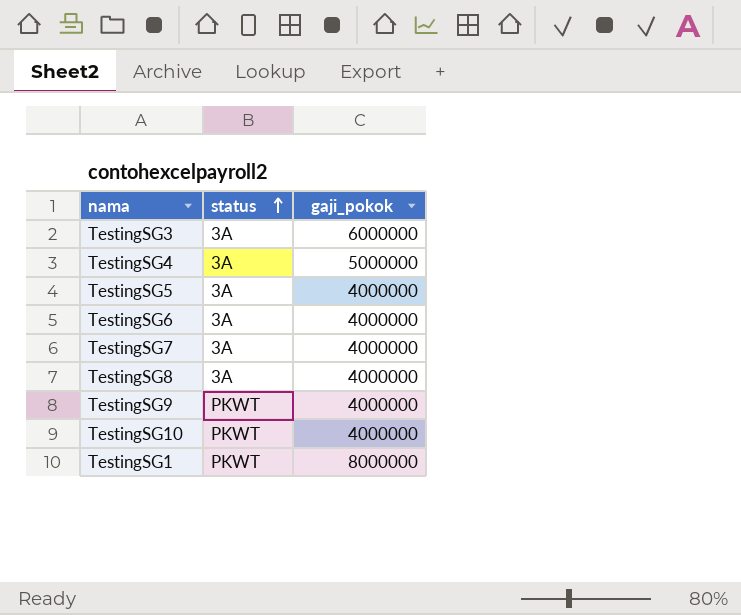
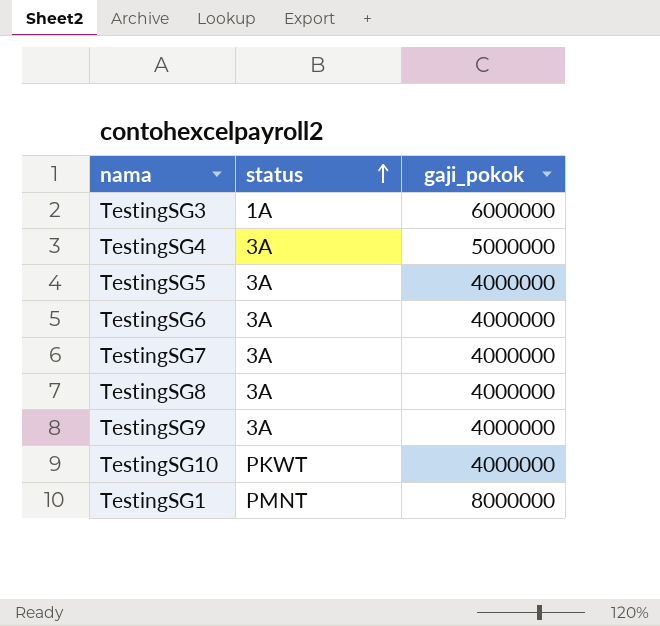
TestingSG3 | status: 3A -> 1A
TestingSG9 | status: PKWT -> 3A
TestingSG1 | status: PKWT -> PMNT

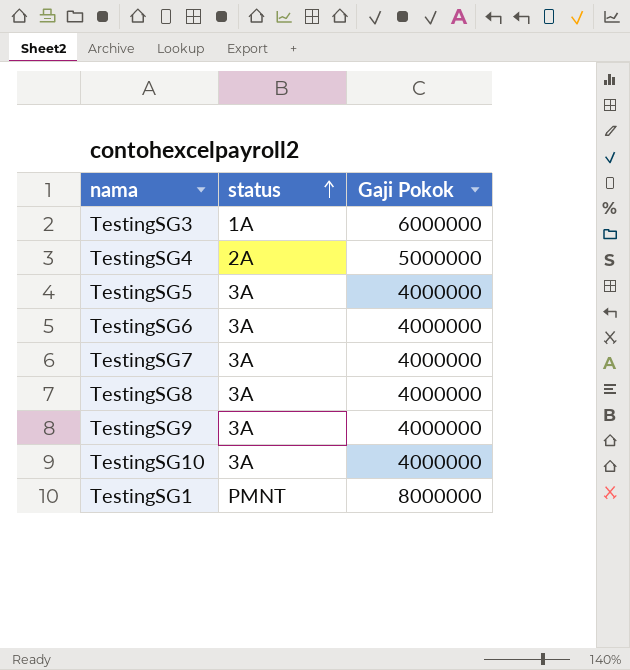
column name: gaji_pokok -> Gaji Pokok
TestingSG4 | status: 3A -> 2A
TestingSG10 | status: PKWT -> 3A

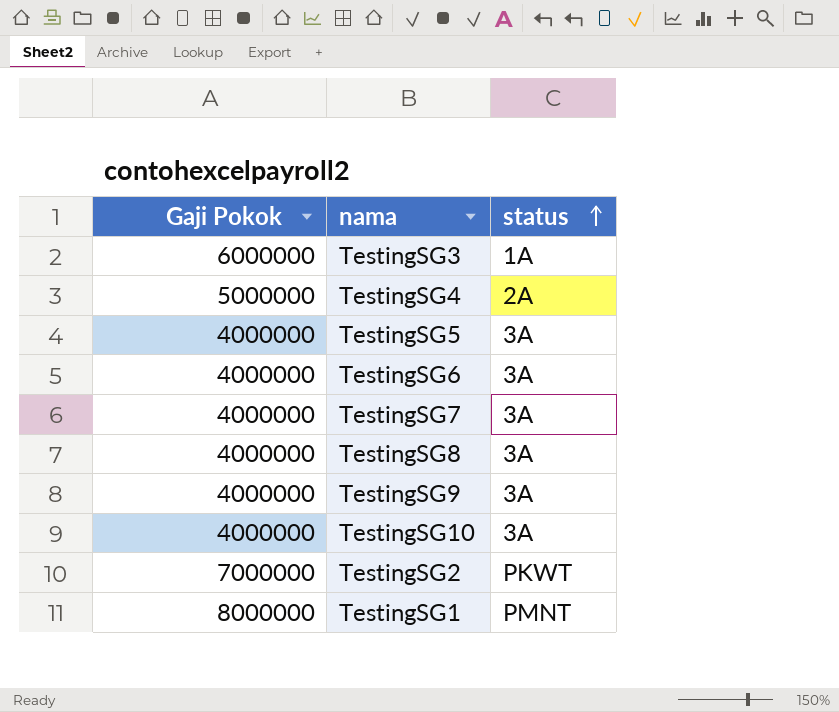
column Gaji Pokok | position: 3 -> 1
row TestingSG2: none -> 7000000 | PKWT

